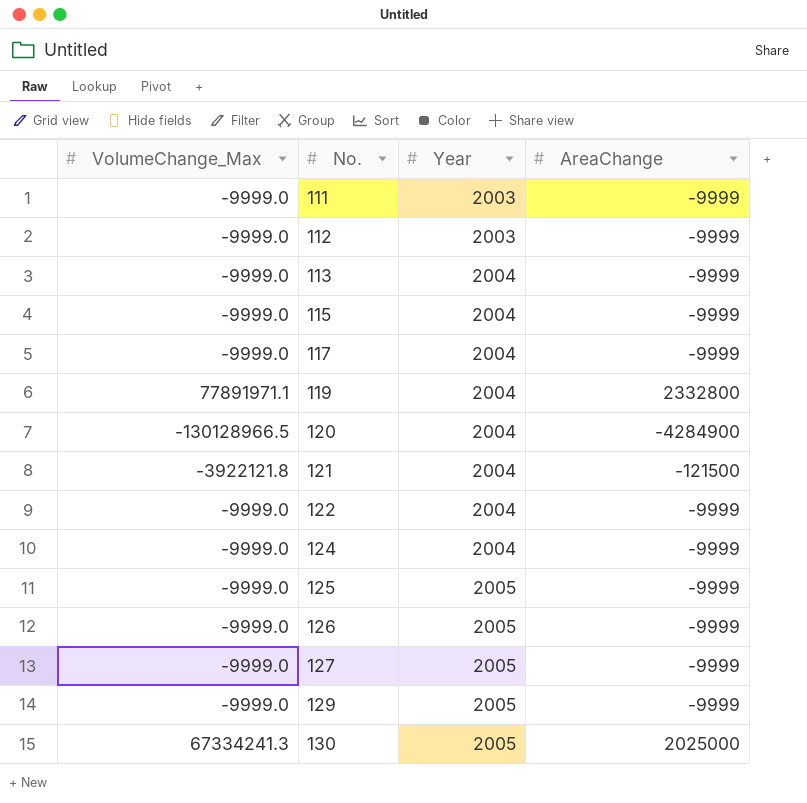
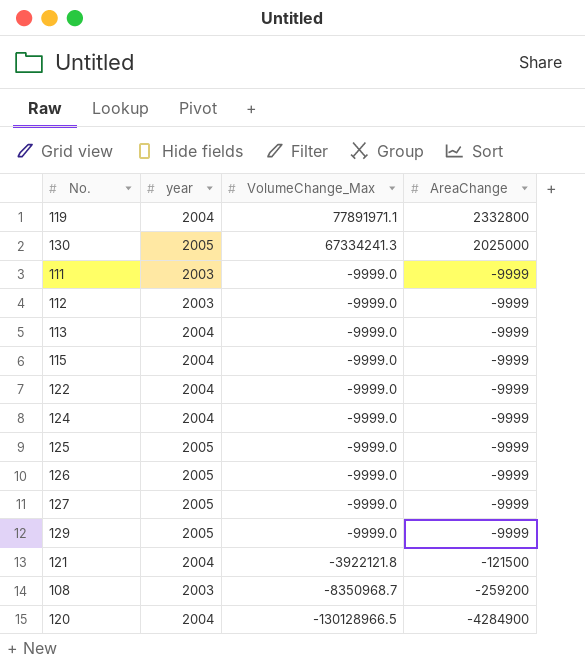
row order: No. ascending -> VolumeChange_Max descending
column name: Year -> year
column VolumeChange_Max | position: 1 -> 3
row 117: -9999.0 | 2004 | -9999 -> none
row 108: none -> 2003 | -8350968.7 | -259200

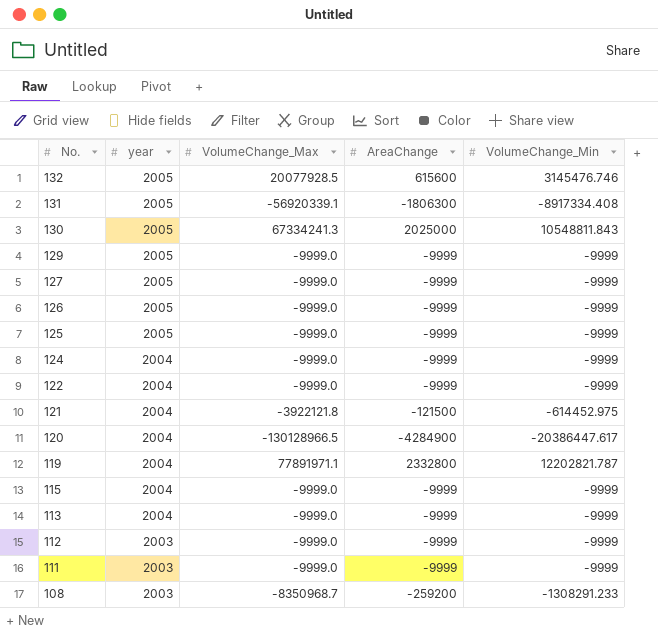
row order: VolumeChange_Max descending -> No. descending
column VolumeChange_Min | position: none -> 5
row 132: none -> 2005 | 20077928.5 | 615600 | 3145476.746
row 131: none -> 2005 | -56920339.1 | -1806300 | -8917334.408

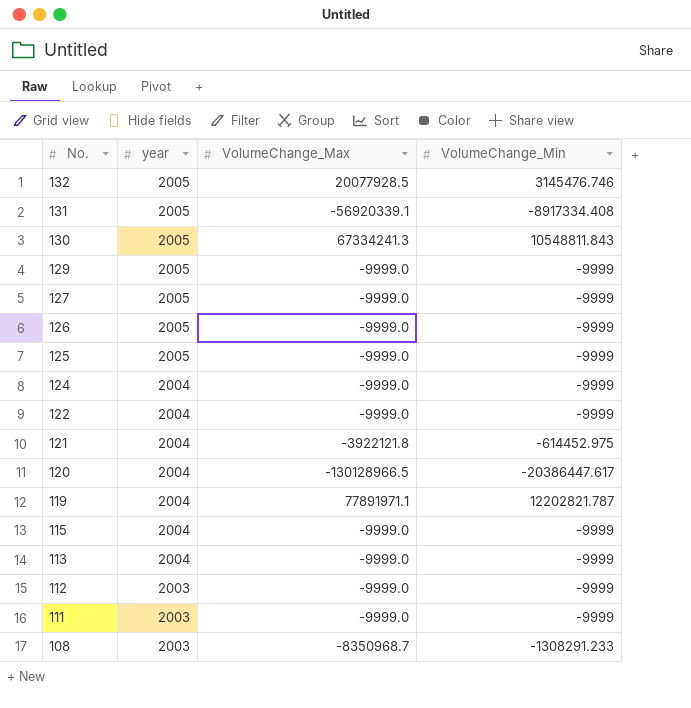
column AreaChange | position: 4 -> none

